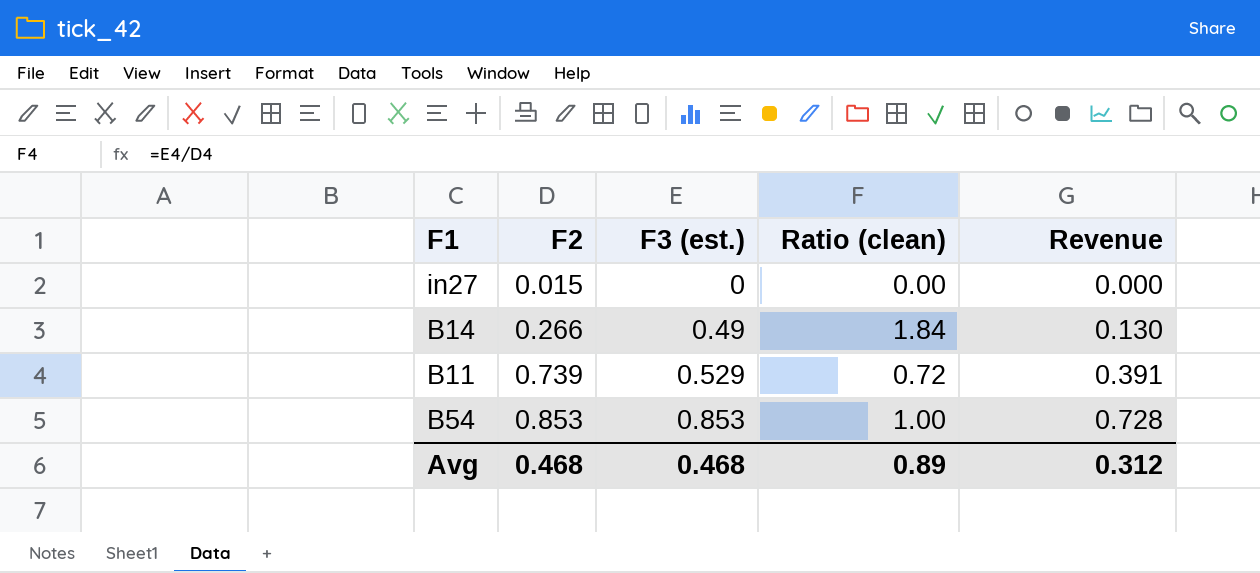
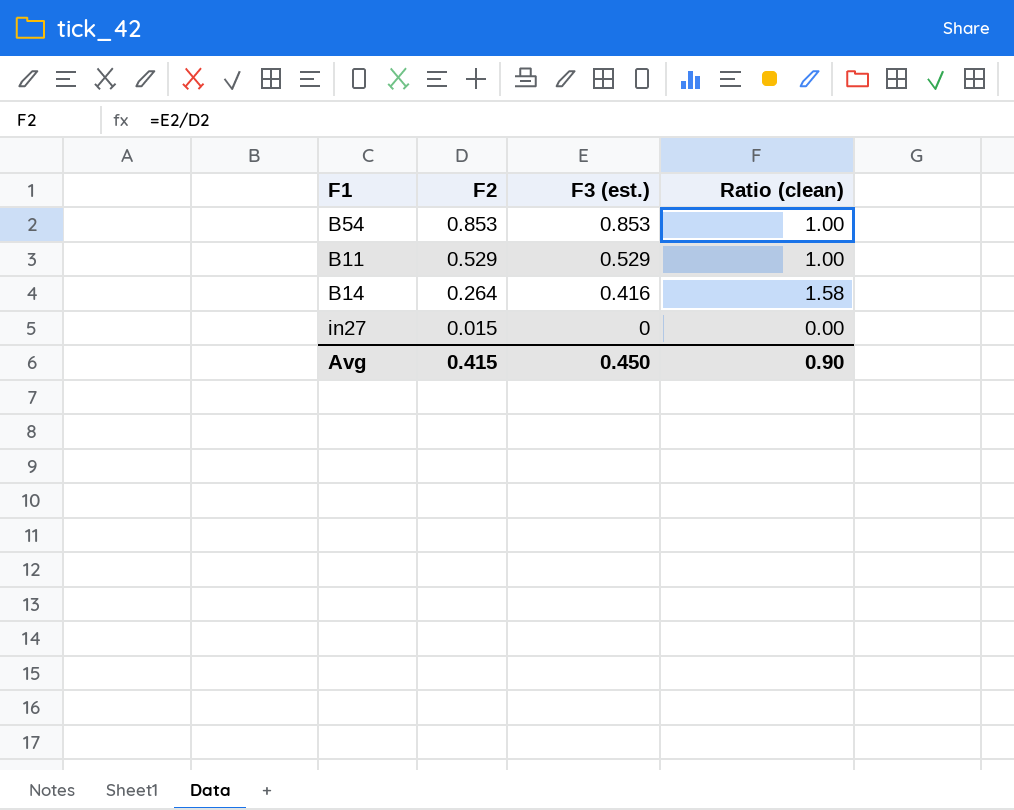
row order: F2 ascending -> F2 descending
column Revenue | formula: [F2] * [F3 (est.)] -> none
B11 | F2: 0.739 -> 0.529
B11 | Ratio (clean): 0.72 -> 1.00
B14 | F2: 0.266 -> 0.264
B14 | F3 (est.): 0.49 -> 0.416
B14 | Ratio (clean): 1.84 -> 1.58
Avg | F2: 0.468 -> 0.415
Avg | F3 (est.): 0.468 -> 0.450
Avg | Ratio (clean): 0.89 -> 0.90

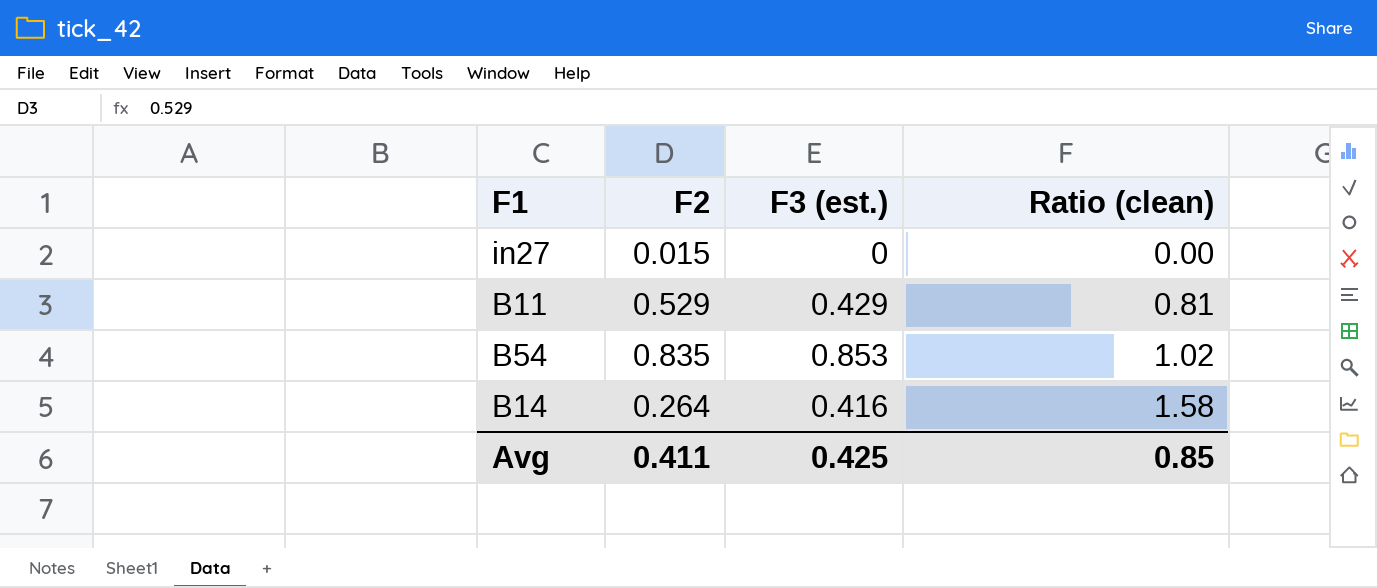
row order: F2 descending -> Ratio (clean) ascending
B11 | F3 (est.): 0.529 -> 0.429
B11 | Ratio (clean): 1.00 -> 0.81
B54 | F2: 0.853 -> 0.835
B54 | Ratio (clean): 1.00 -> 1.02
Avg | F2: 0.415 -> 0.411
Avg | F3 (est.): 0.450 -> 0.425
Avg | Ratio (clean): 0.90 -> 0.85

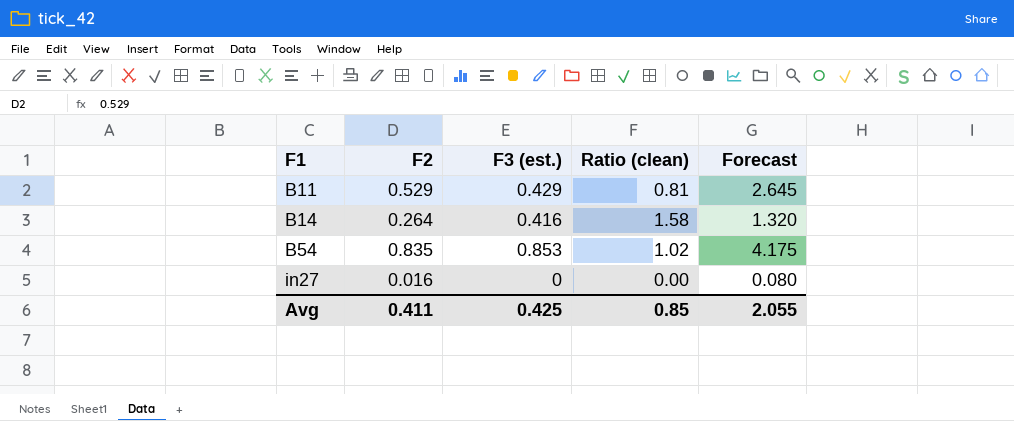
row order: Ratio (clean) ascending -> F1 ascending
column Forecast | formula: none -> [F2] * 5
in27 | F2: 0.015 -> 0.016

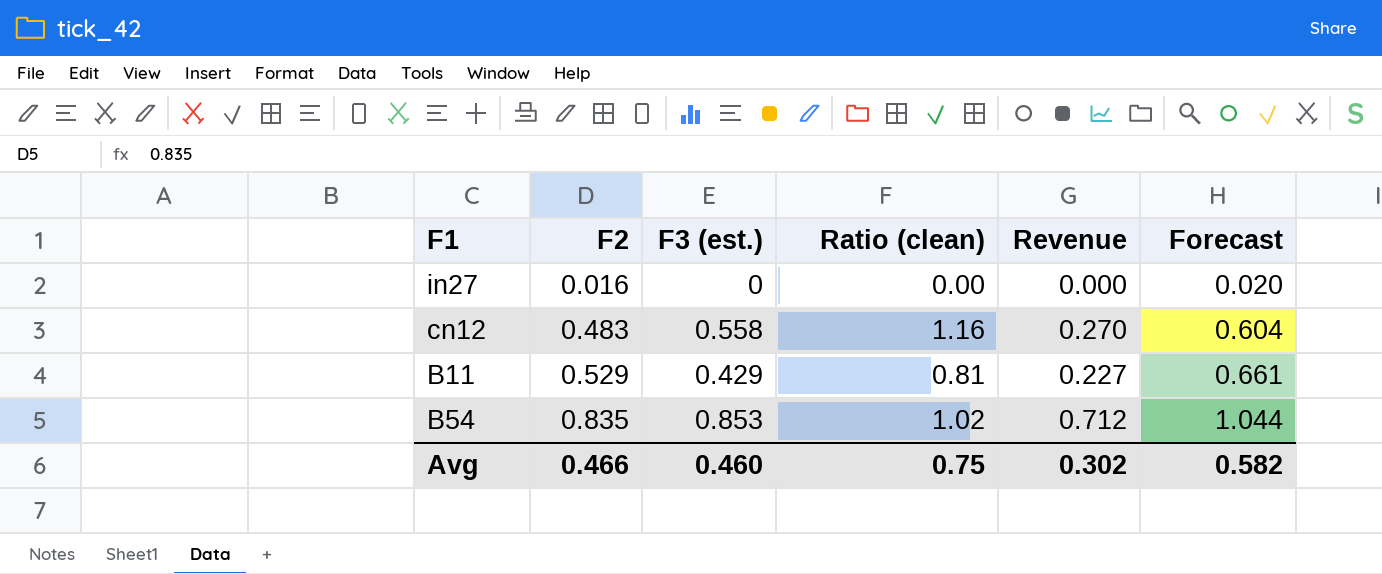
row order: F1 ascending -> F2 ascending
column Revenue | formula: none -> [F2] * [F3 (est.)]
column Forecast | formula: [F2] * 5 -> [F2] * 1.25
row B14: 0.264 | 0.416 | 1.58 | 1.320 -> none
row cn12: none -> 0.483 | 0.558 | 1.16 | 0.270 | 0.604
Avg | F2: 0.411 -> 0.466
Avg | F3 (est.): 0.425 -> 0.460
Avg | Ratio (clean): 0.85 -> 0.75
Avg | Forecast: 2.055 -> 0.582

